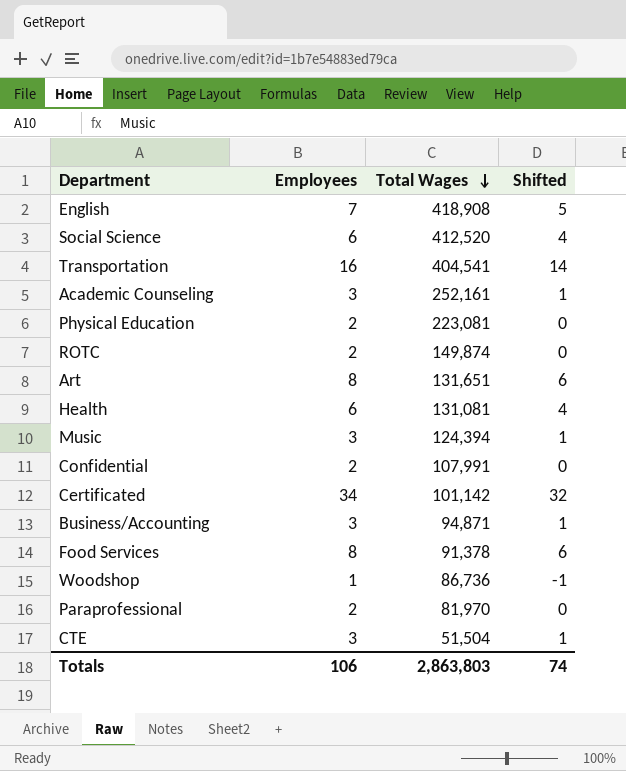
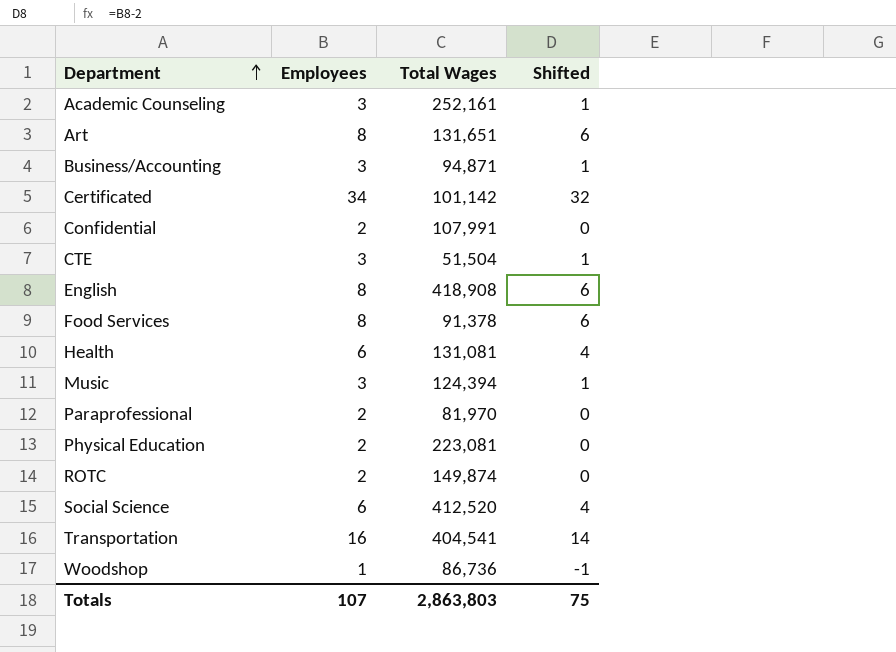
row order: Total Wages descending -> Department ascending
English | Employees: 7 -> 8
English | Shifted: 5 -> 6
Totals | Employees: 106 -> 107
Totals | Shifted: 74 -> 75

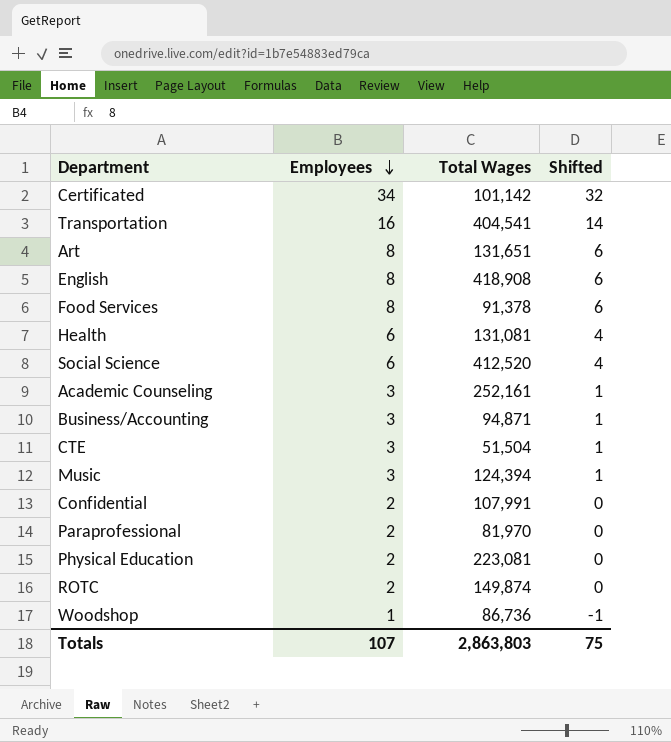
row order: Department ascending -> Employees descending

